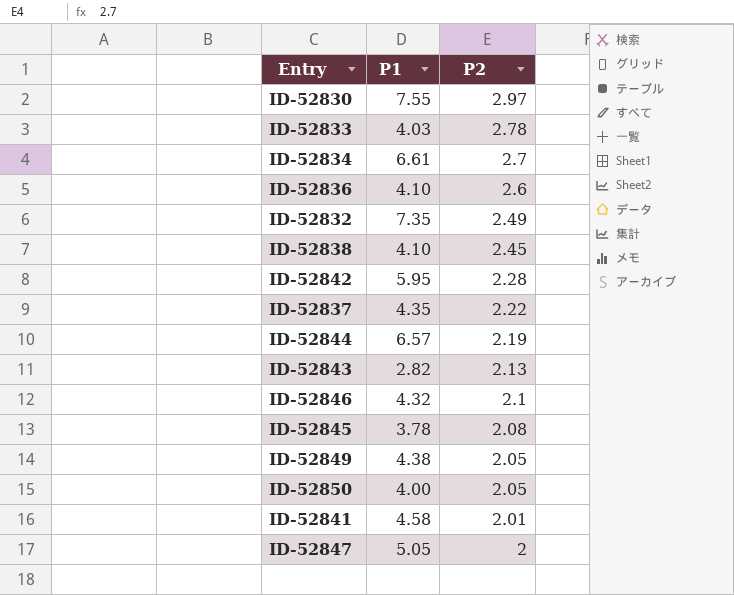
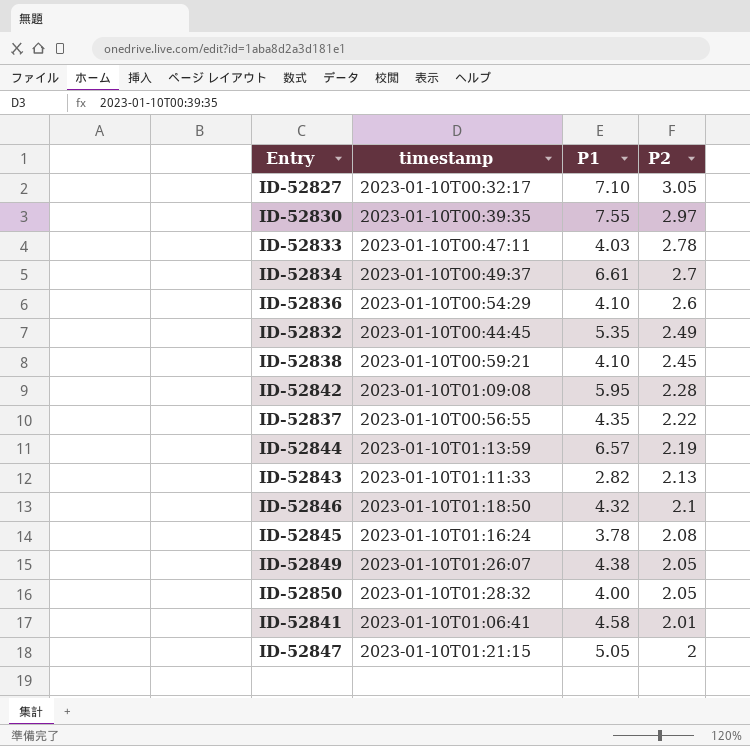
column timestamp | position: none -> 2
row ID-52827: none -> 2023-01-10T00:32:17 | 7.10 | 3.05
ID-52832 | P1: 7.35 -> 5.35

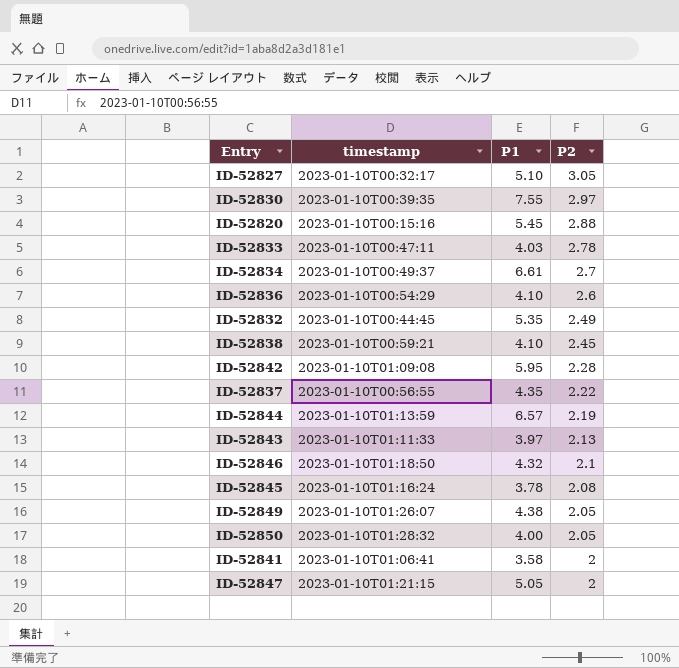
ID-52827 | P1: 7.10 -> 5.10
row ID-52820: none -> 2023-01-10T00:15:16 | 5.45 | 2.88
ID-52843 | P1: 2.82 -> 3.97
ID-52841 | P1: 4.58 -> 3.58
ID-52841 | P2: 2.01 -> 2

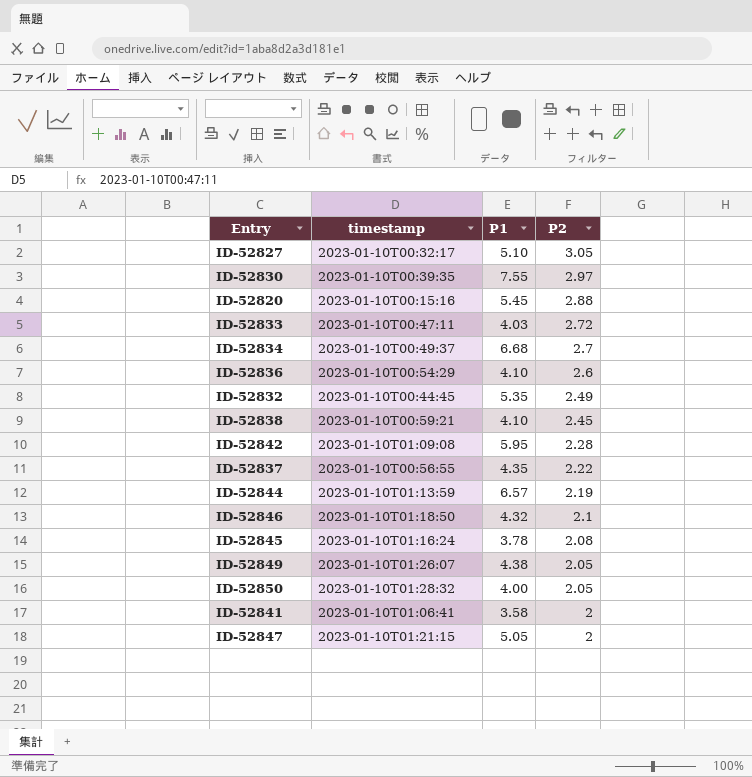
row ID-52843: 2023-01-10T01:11:33 | 3.97 | 2.13 -> none
ID-52833 | P2: 2.78 -> 2.72
ID-52834 | P1: 6.61 -> 6.68

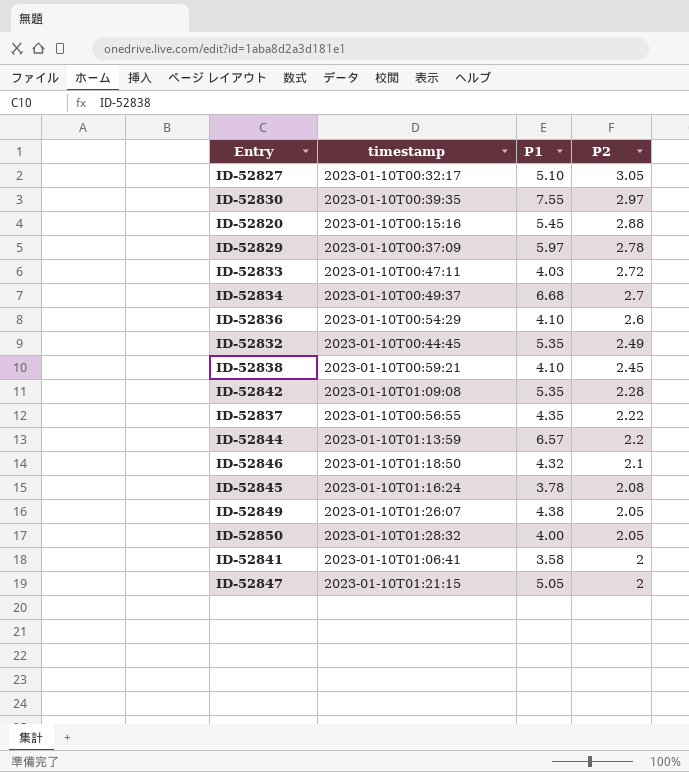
row ID-52829: none -> 2023-01-10T00:37:09 | 5.97 | 2.78
ID-52842 | P1: 5.95 -> 5.35
ID-52844 | P2: 2.19 -> 2.2

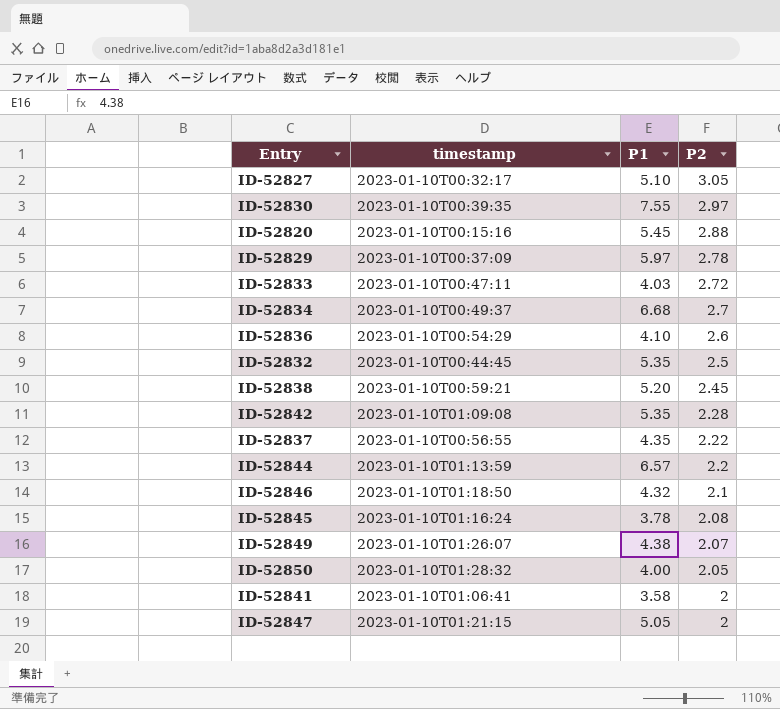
ID-52832 | P2: 2.49 -> 2.5
ID-52838 | P1: 4.10 -> 5.20
ID-52849 | P2: 2.05 -> 2.07

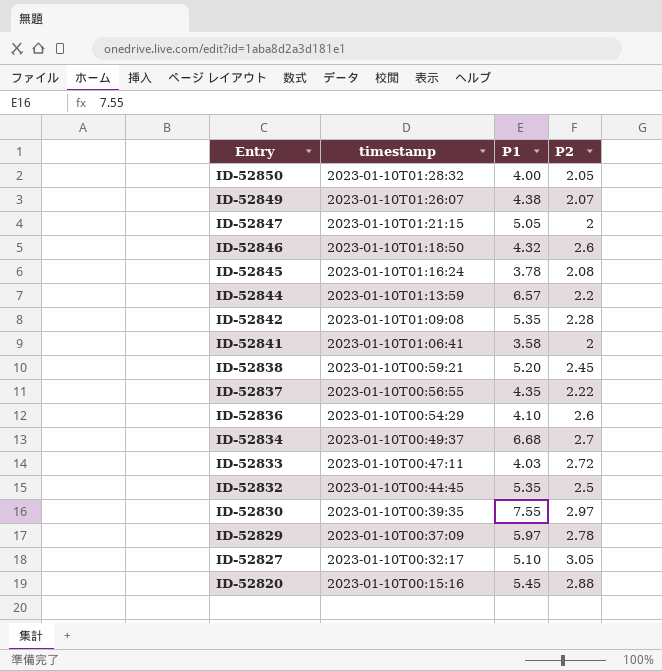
row order: P2 descending -> Entry descending
ID-52846 | P2: 2.1 -> 2.6

